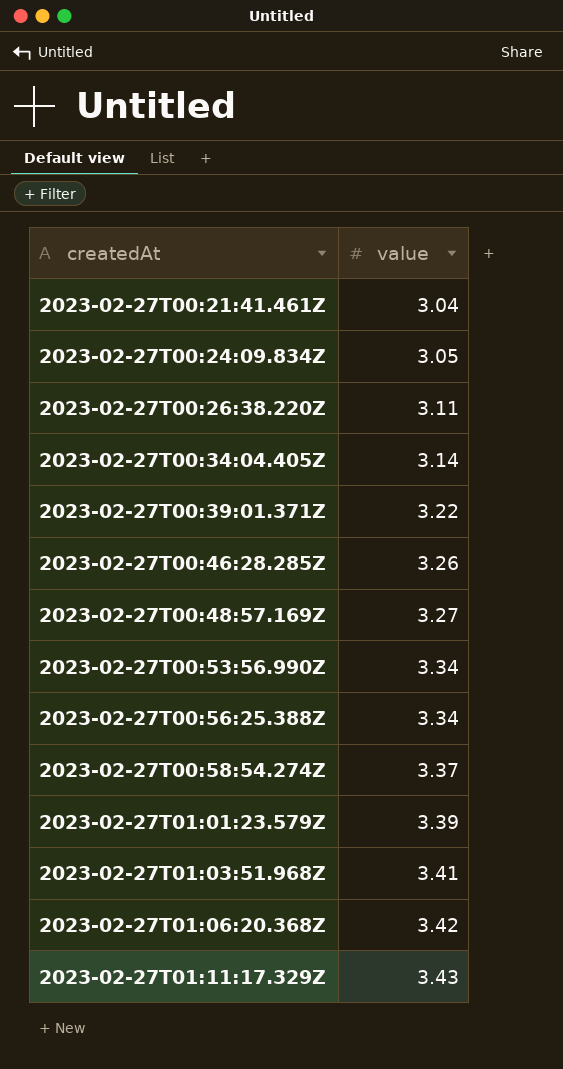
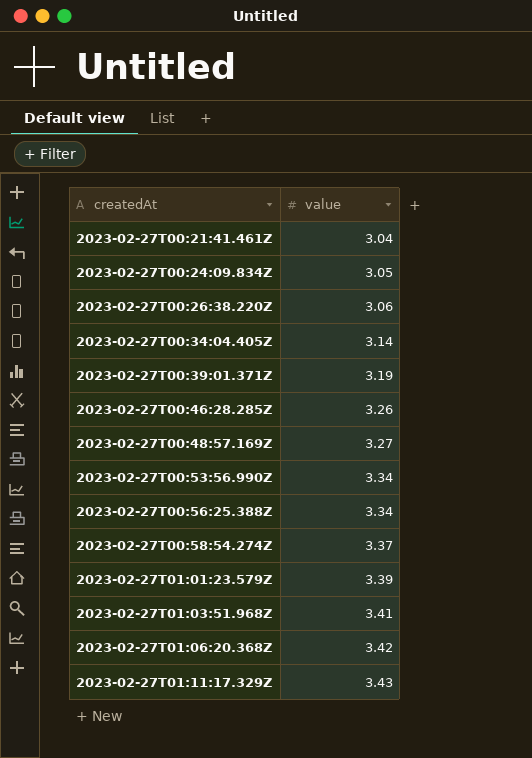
2023-02-27T00:26:38.220Z | value: 3.11 -> 3.06
2023-02-27T00:39:01.371Z | value: 3.22 -> 3.19

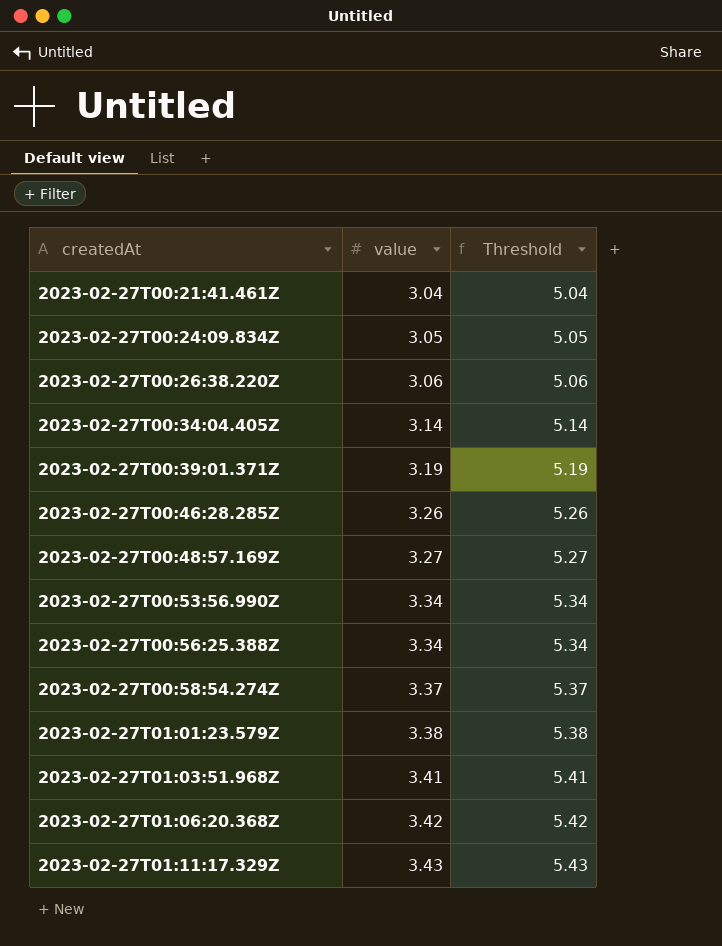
column Threshold | formula: none -> [value] + 2
2023-02-27T01:01:23.579Z | value: 3.39 -> 3.38

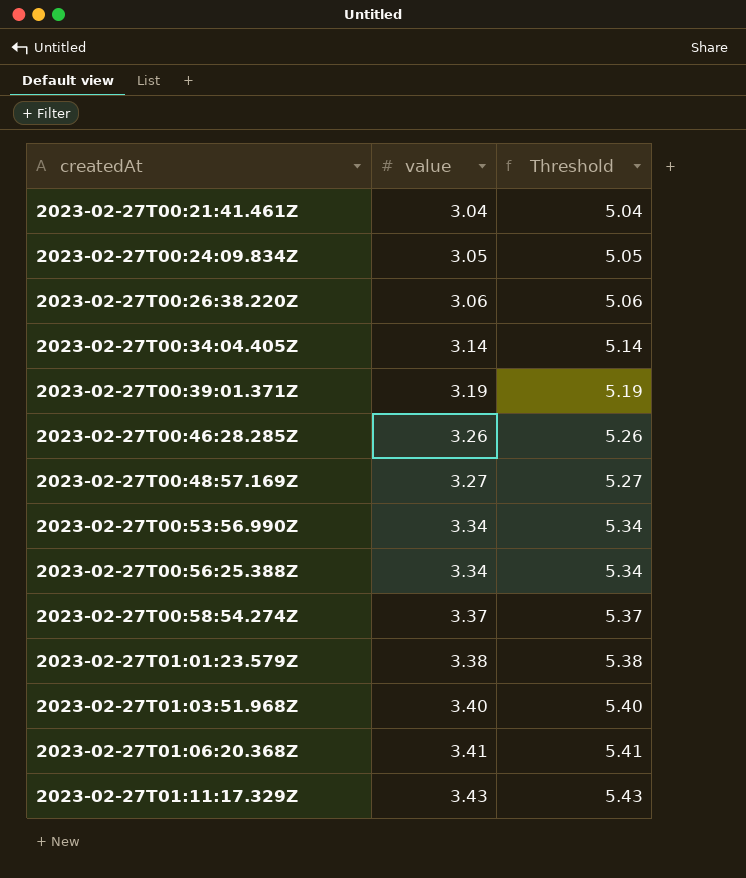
2023-02-27T01:03:51.968Z | value: 3.41 -> 3.40
2023-02-27T01:03:51.968Z | Threshold: 5.41 -> 5.40
2023-02-27T01:06:20.368Z | value: 3.42 -> 3.41
2023-02-27T01:06:20.368Z | Threshold: 5.42 -> 5.41

